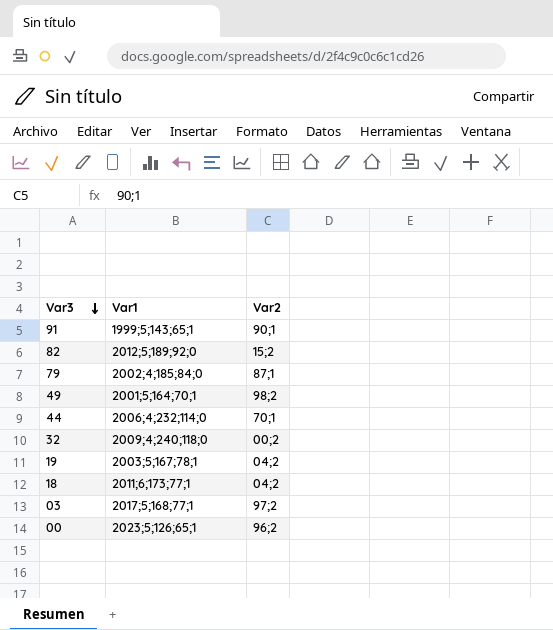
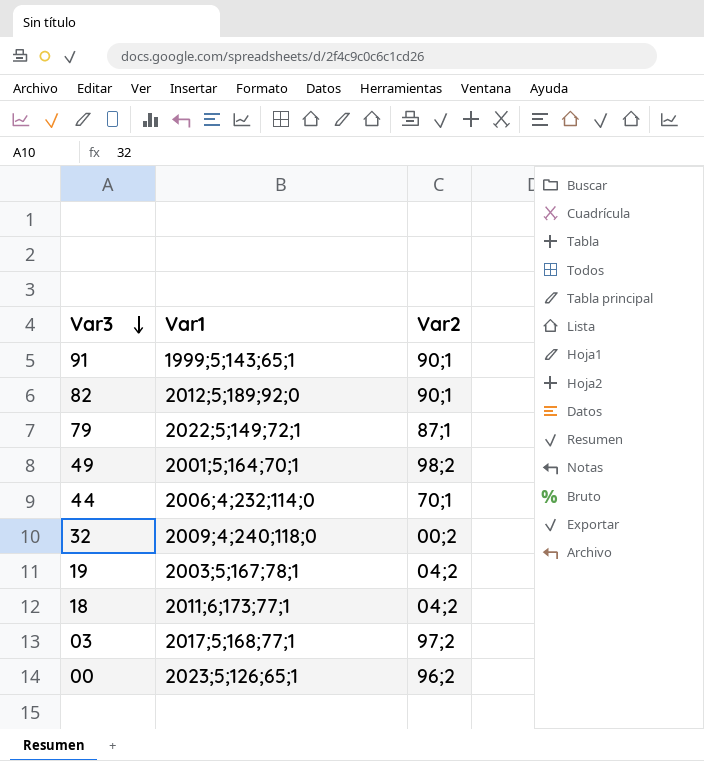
82 | Var2: 15;2 -> 90;1
79 | Var1: 2002;4;185;84;0 -> 2022;5;149;72;1

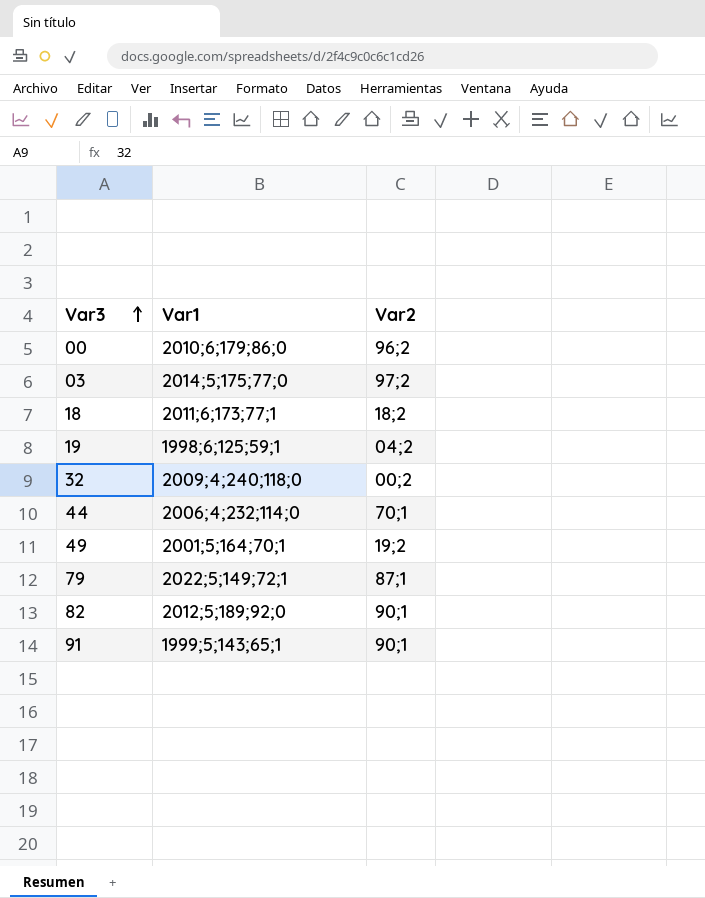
row order: Var3 descending -> Var3 ascending
00 | Var1: 2023;5;126;65;1 -> 2010;6;179;86;0
03 | Var1: 2017;5;168;77;1 -> 2014;5;175;77;0
18 | Var2: 04;2 -> 18;2
19 | Var1: 2003;5;167;78;1 -> 1998;6;125;59;1
49 | Var2: 98;2 -> 19;2

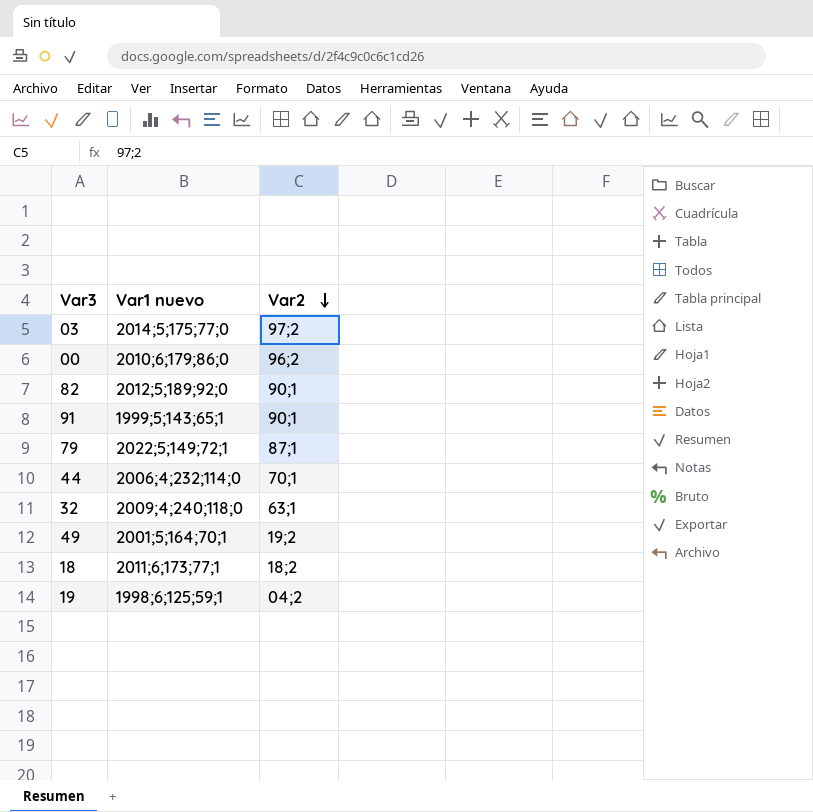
row order: Var3 ascending -> Var2 descending
column name: Var1 -> Var1 nuevo
32 | Var2: 00;2 -> 63;1

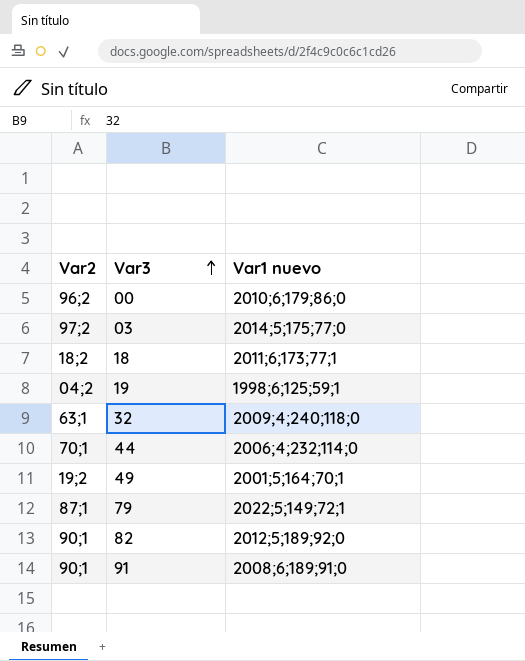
row order: Var2 descending -> Var3 ascending
column Var2 | position: 3 -> 1
91 | Var1 nuevo: 1999;5;143;65;1 -> 2008;6;189;91;0

